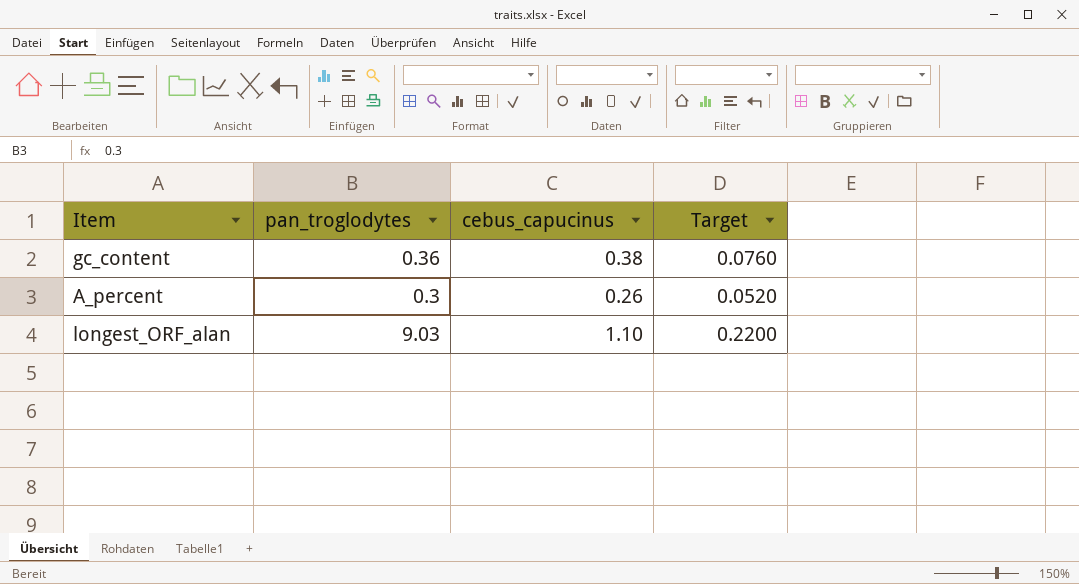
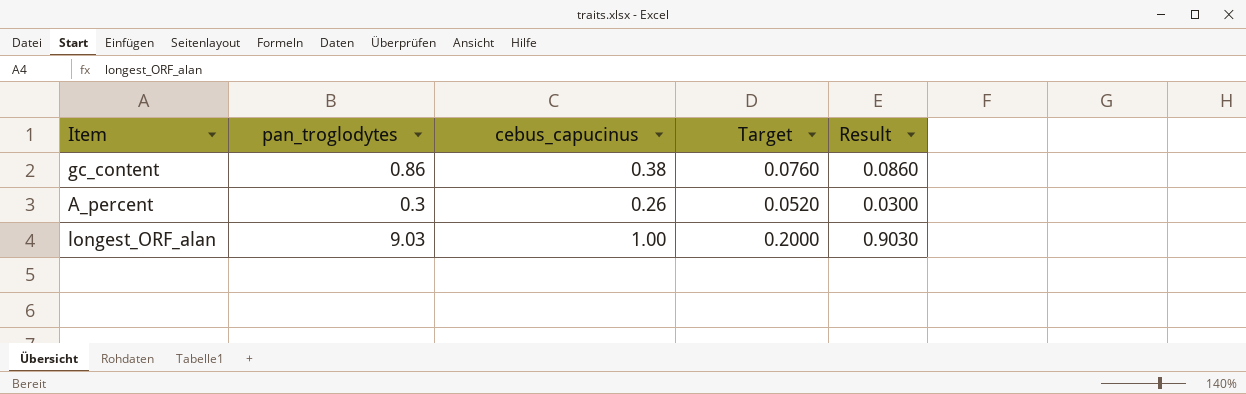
column Result | formula: none -> [pan_troglodytes] * 0.1
gc_content | pan_troglodytes: 0.36 -> 0.86
longest_ORF_alan | cebus_capucinus: 1.10 -> 1.00
longest_ORF_alan | Target: 0.2200 -> 0.2000

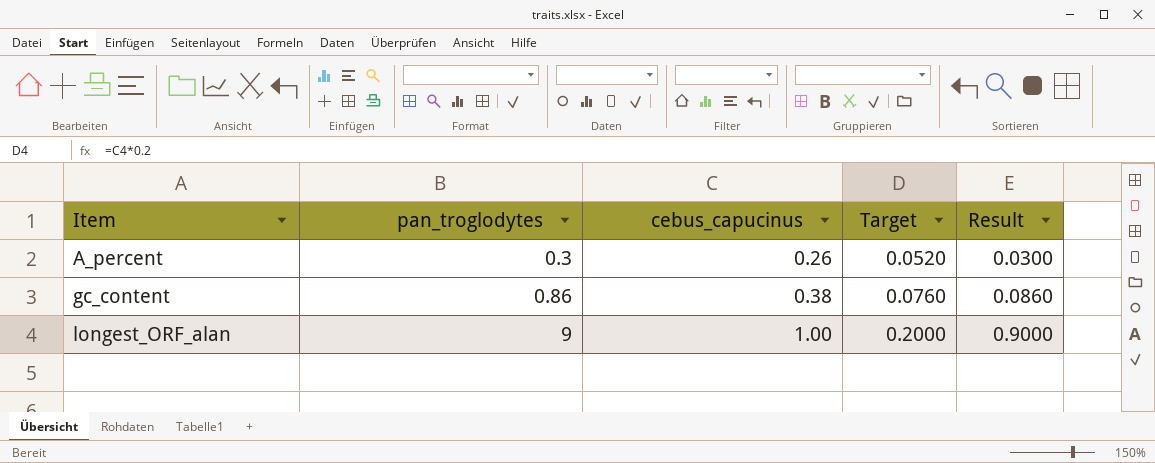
row order: none -> Item ascending
longest_ORF_alan | pan_troglodytes: 9.03 -> 9
longest_ORF_alan | Result: 0.9030 -> 0.9000

